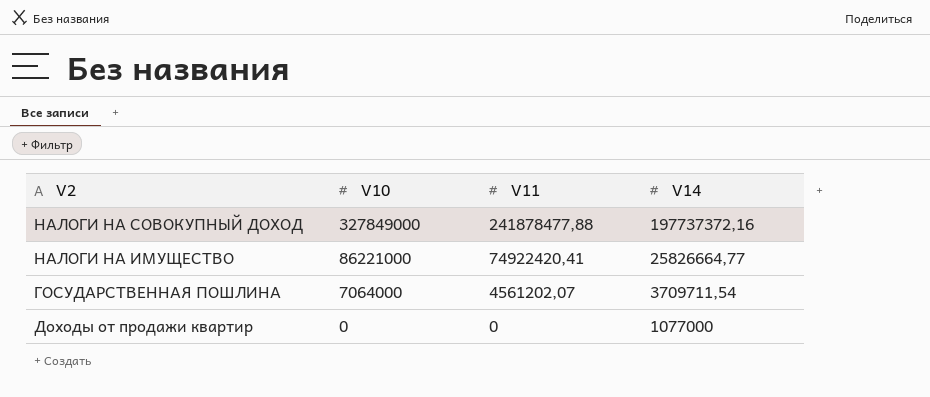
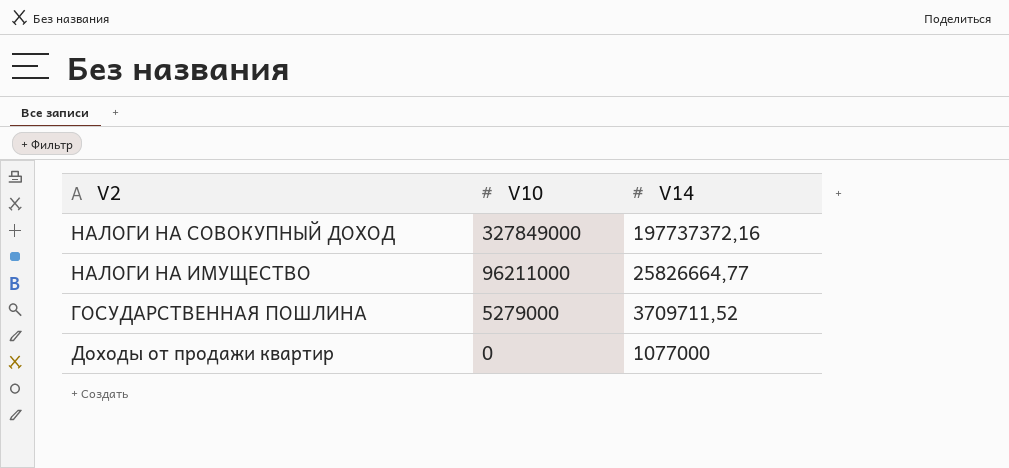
column V11 | position: 3 -> none
НАЛОГИ НА ИМУЩЕСТВО | V10: 86221000 -> 96211000
ГОСУДАРСТВЕННАЯ ПОШЛИНА | V10: 7064000 -> 5279000
ГОСУДАРСТВЕННАЯ ПОШЛИНА | V14: 3709711,54 -> 3709711,52

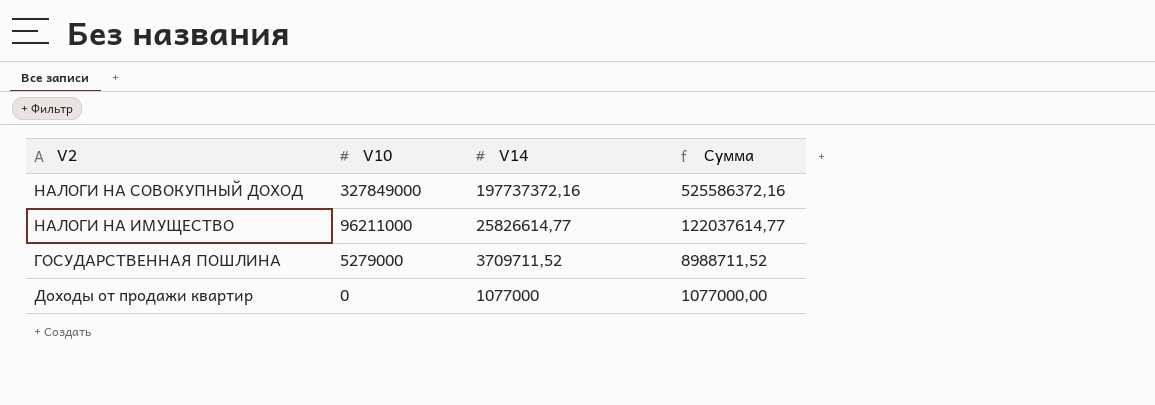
column Сумма | formula: none -> [V10] + [V14]
НАЛОГИ НА ИМУЩЕСТВО | V14: 25826664,77 -> 25826614,77

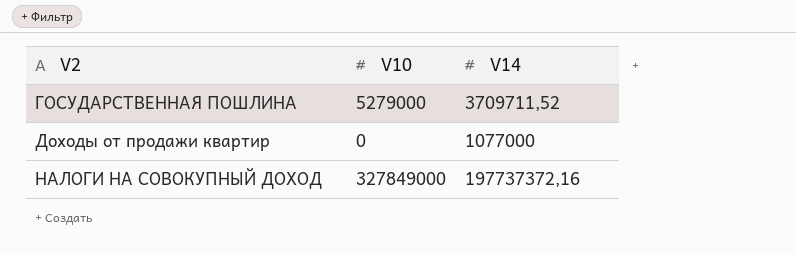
row order: V10 descending -> V2 ascending
column Сумма | formula: [V10] + [V14] -> none
row НАЛОГИ НА ИМУЩЕСТВО: 96211000 | 25826614,77 | 122037614,77 -> none

